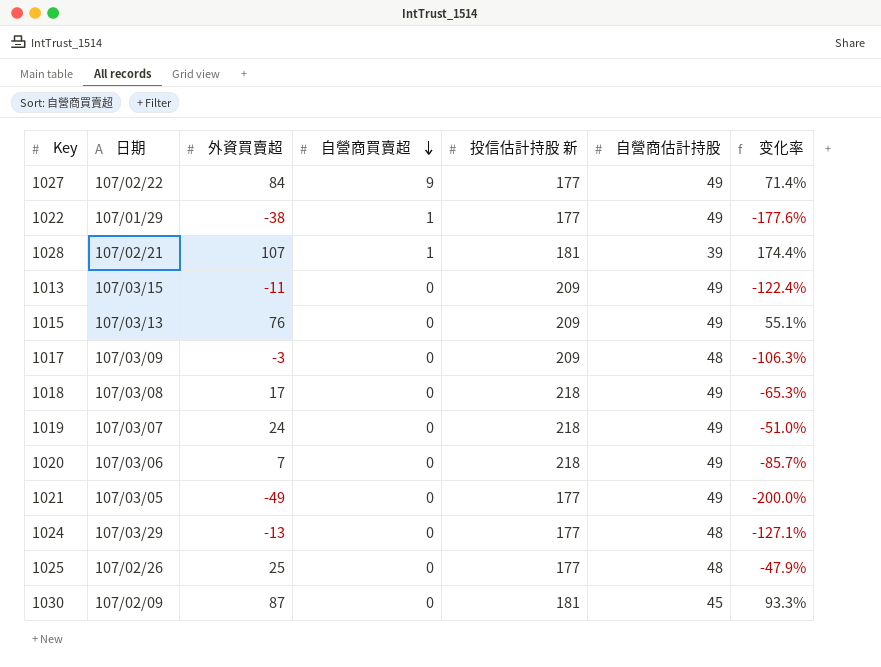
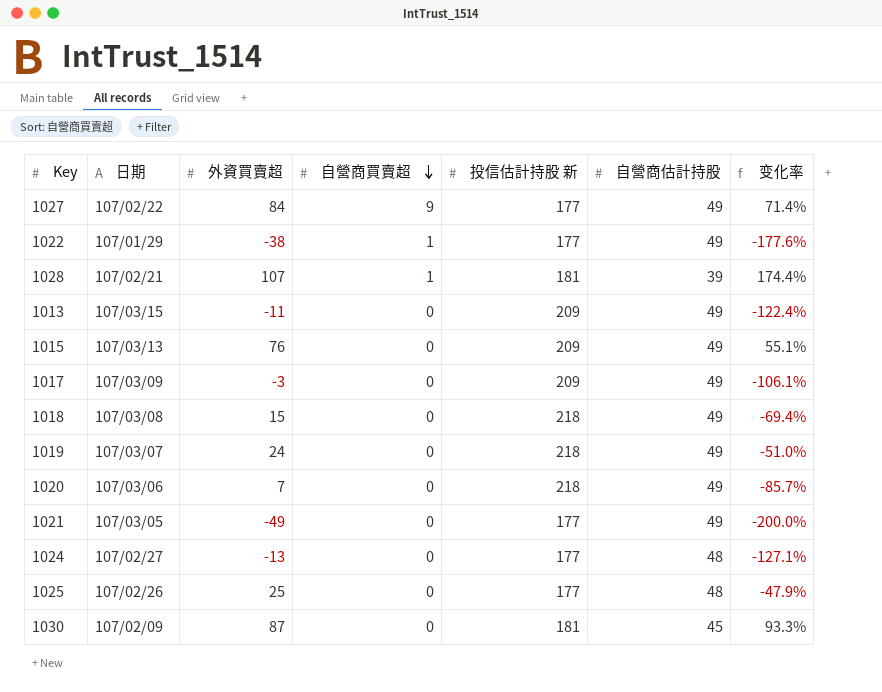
1017 | 自營商估計持股: 48 -> 49
1017 | 变化率: -106.3% -> -106.1%
1018 | 外資買賣超: 17 -> 15
1018 | 变化率: -65.3% -> -69.4%
1024 | 日期: 107/03/29 -> 107/02/27

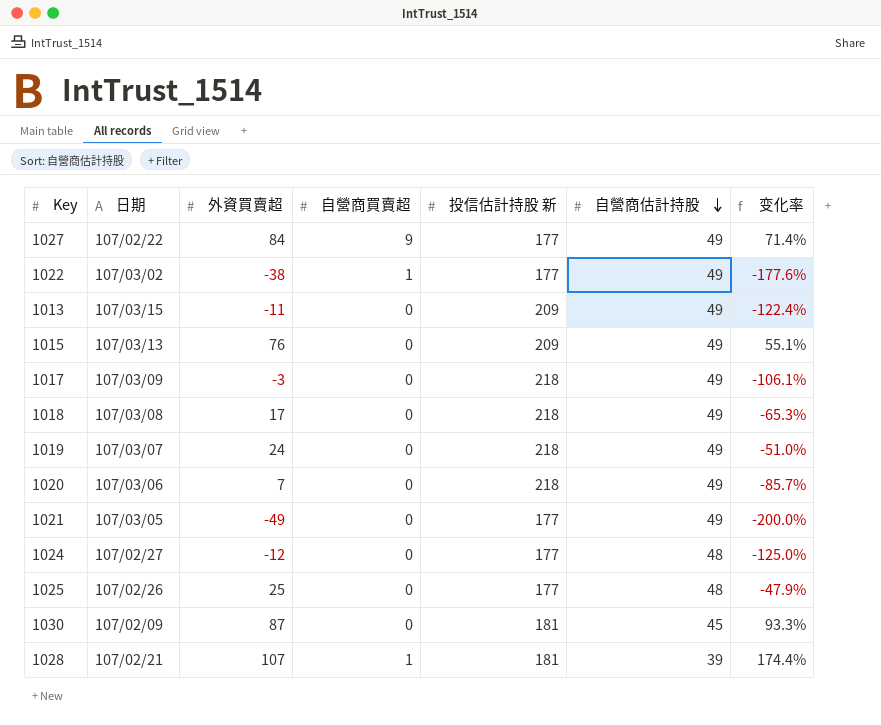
row order: 自營商買賣超 descending -> 自營商估計持股 descending
1022 | 日期: 107/01/29 -> 107/03/02
1017 | 投信估計持股 新: 209 -> 218
1018 | 外資買賣超: 15 -> 17
1018 | 变化率: -69.4% -> -65.3%
1024 | 外資買賣超: -13 -> -12
1024 | 变化率: -127.1% -> -125.0%

